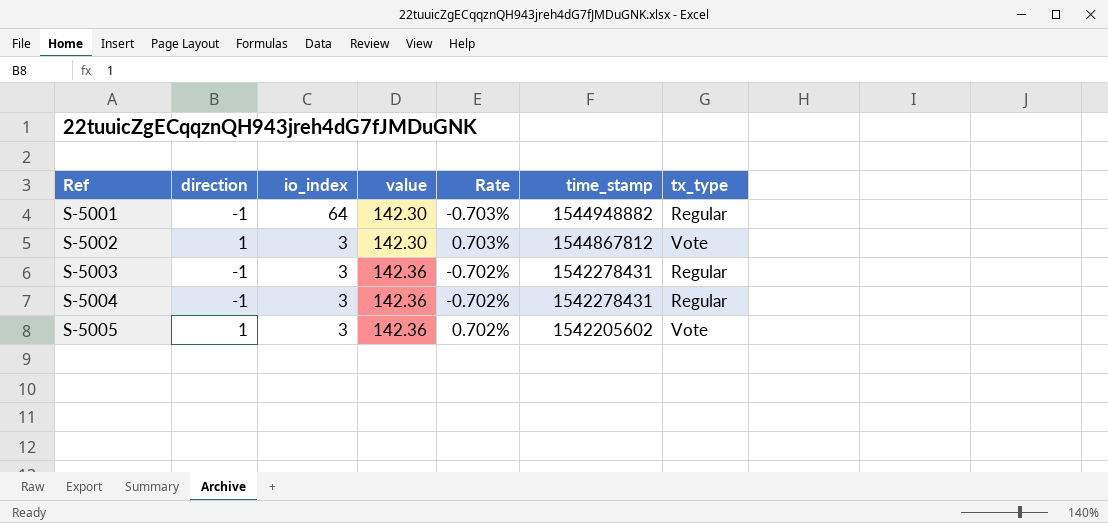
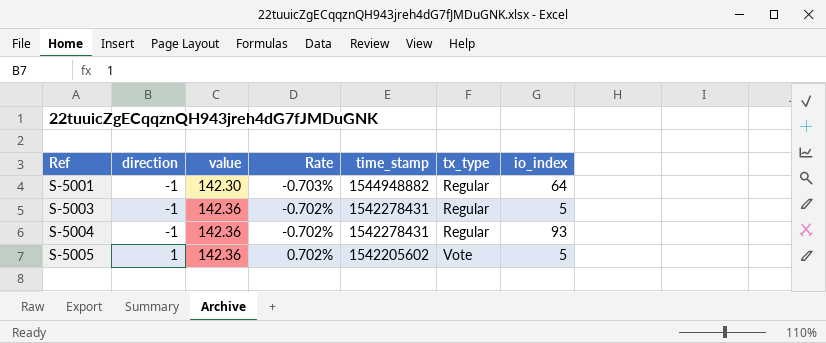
column io_index | position: 3 -> 7
row S-5002: 1 | 3 | 142.30 | 0.703% | 1544867812 | Vote -> none
S-5003 | io_index: 3 -> 5
S-5004 | io_index: 3 -> 93
S-5005 | io_index: 3 -> 5

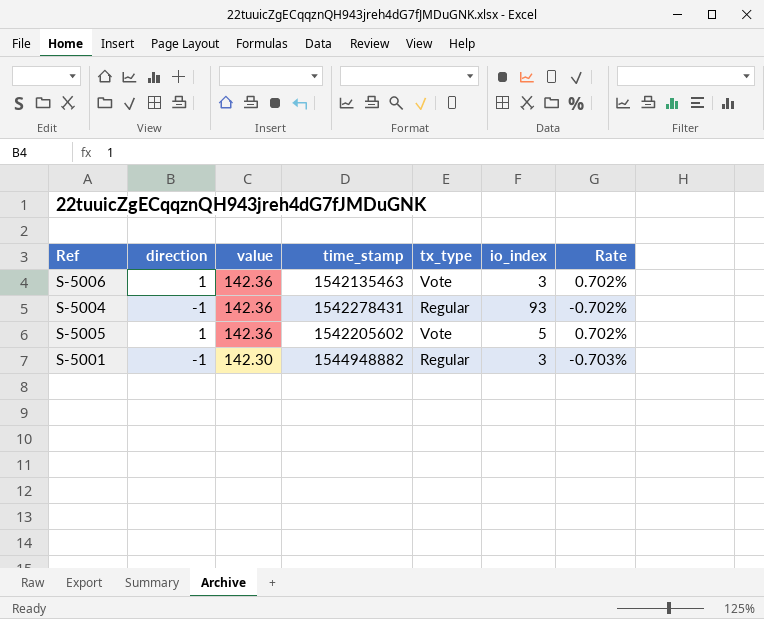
row order: Ref ascending -> value descending
column Rate | position: 4 -> 7
row S-5003: -1 | 142.36 | -0.702% | 1542278431 | Regular | 5 -> none
row S-5006: none -> 1 | 142.36 | 1542135463 | Vote | 3 | 0.702%
S-5001 | io_index: 64 -> 3

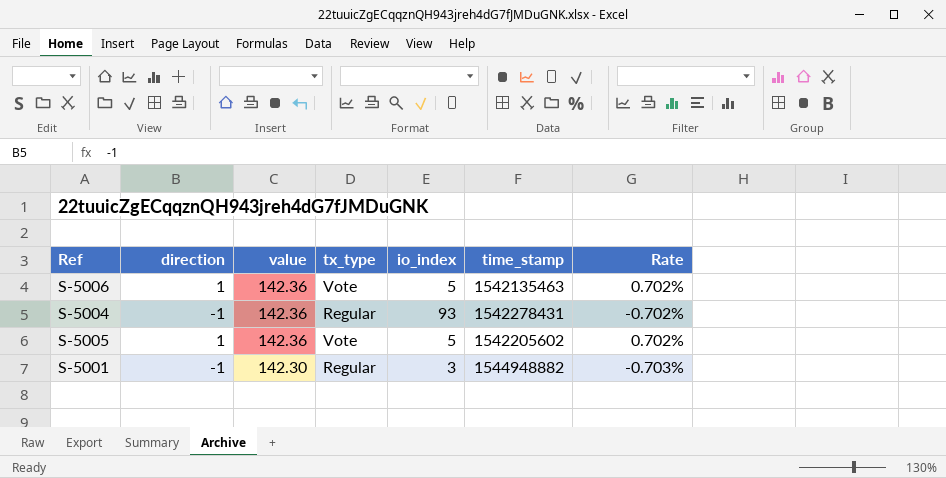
column time_stamp | position: 4 -> 6
S-5006 | io_index: 3 -> 5

